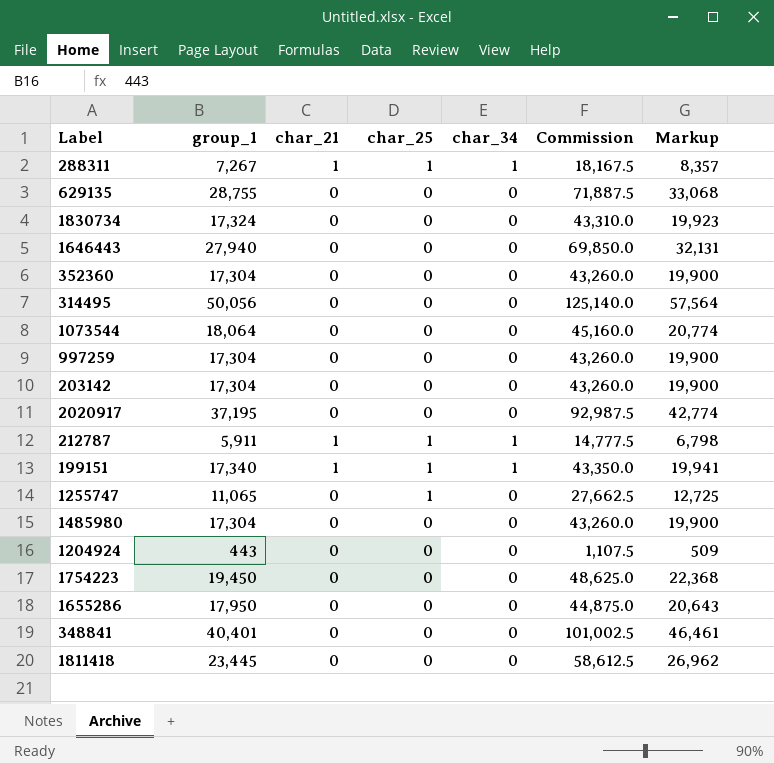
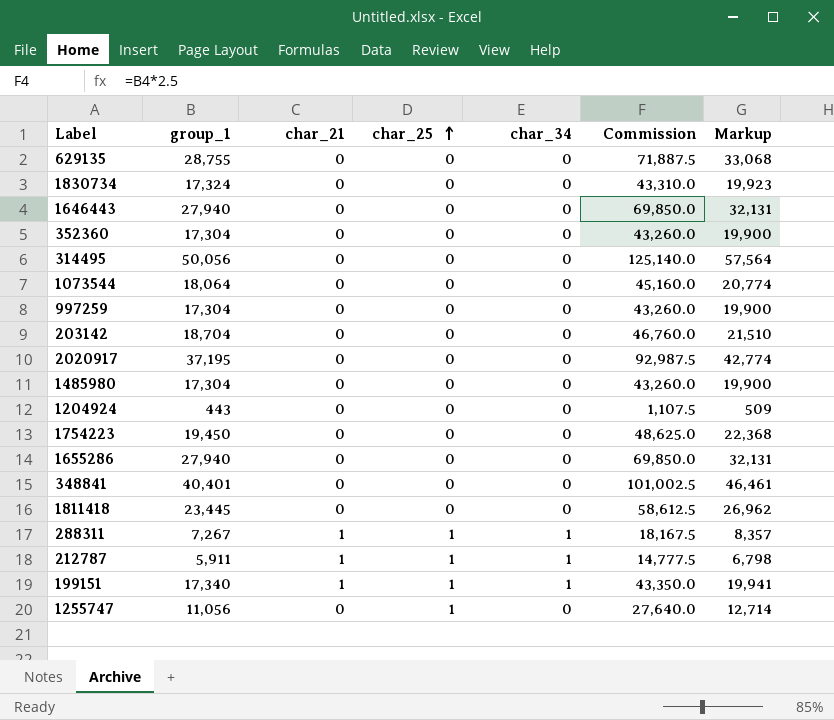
row order: none -> char_25 ascending
203142 | group_1: 17,304 -> 18,704
203142 | Commission: 43,260.0 -> 46,760.0
203142 | Markup: 19,900 -> 21,510
1655286 | group_1: 17,950 -> 27,940
1655286 | Commission: 44,875.0 -> 69,850.0
1655286 | Markup: 20,643 -> 32,131
1255747 | group_1: 11,065 -> 11,056
1255747 | Commission: 27,662.5 -> 27,640.0
1255747 | Markup: 12,725 -> 12,714

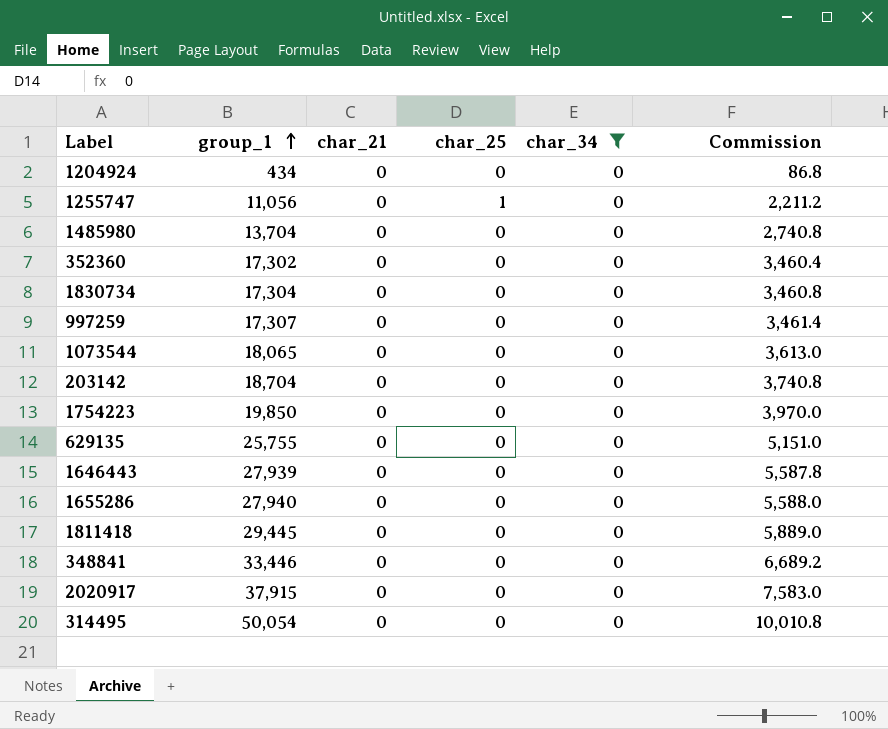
filter: none -> char_34 = 0
row order: char_25 ascending -> group_1 ascending
column Markup | formula: [group_1] * 1.15 -> none
column Commission | formula: [group_1] * 2.5 -> [group_1] * 0.2
1204924 | group_1: 443 -> 434
1485980 | group_1: 17,304 -> 13,704
352360 | group_1: 17,304 -> 17,302
1830734 | group_1: 17,324 -> 17,304
997259 | group_1: 17,304 -> 17,307
1073544 | group_1: 18,064 -> 18,065
1754223 | group_1: 19,450 -> 19,850
629135 | group_1: 28,755 -> 25,755
1646443 | group_1: 27,940 -> 27,939
1811418 | group_1: 23,445 -> 29,445
348841 | group_1: 40,401 -> 33,446
2020917 | group_1: 37,195 -> 37,915
314495 | group_1: 50,056 -> 50,054

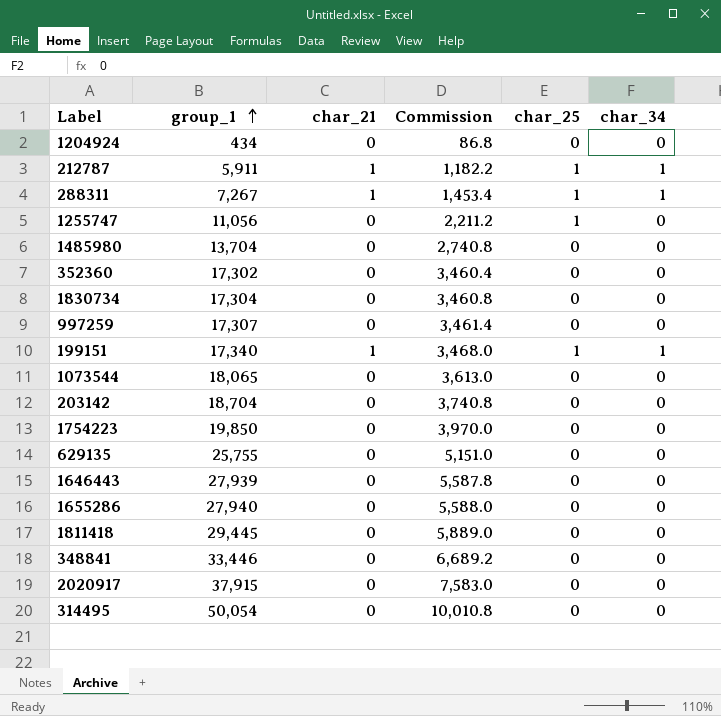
filter: char_34 = 0 -> none
column Commission | position: 6 -> 4

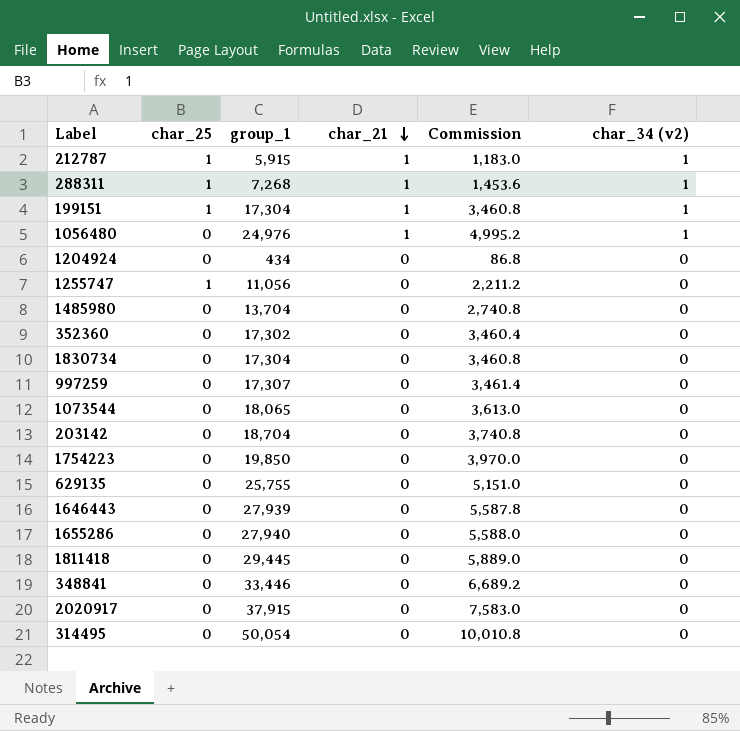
row order: group_1 ascending -> char_21 descending
column char_25 | position: 5 -> 2
column name: char_34 -> char_34 (v2)
212787 | group_1: 5,911 -> 5,915
212787 | Commission: 1,182.2 -> 1,183.0
288311 | group_1: 7,267 -> 7,268
288311 | Commission: 1,453.4 -> 1,453.6
199151 | group_1: 17,340 -> 17,304
199151 | Commission: 3,468.0 -> 3,460.8
row 1056480: none -> 0 | 24,976 | 1 | 4,995.2 | 1

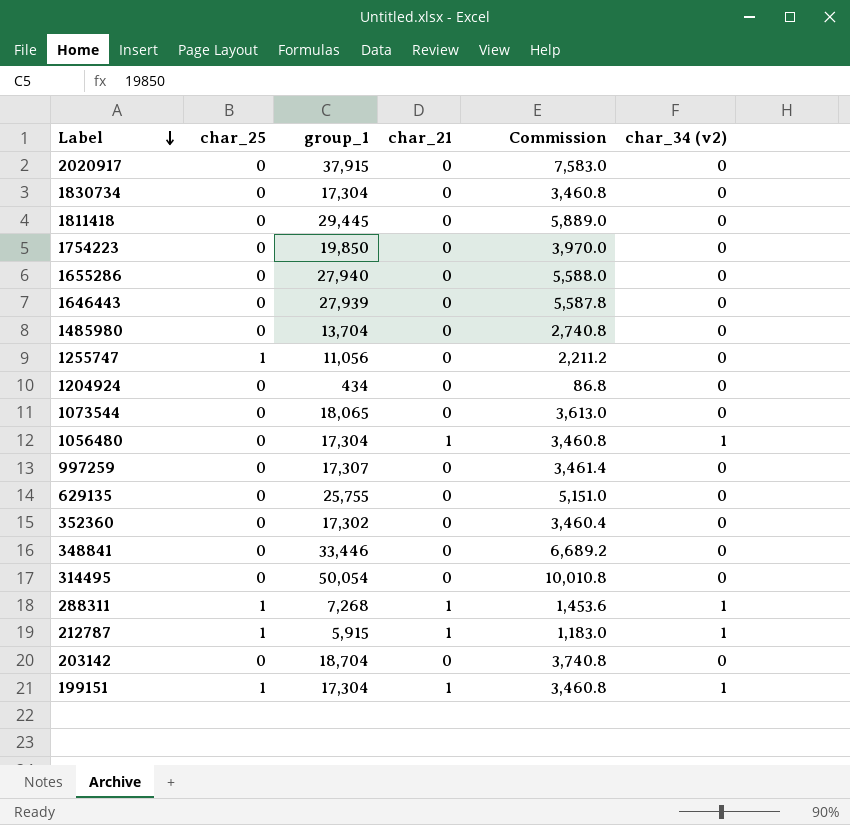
row order: char_21 descending -> Label descending
1056480 | group_1: 24,976 -> 17,304
1056480 | Commission: 4,995.2 -> 3,460.8

